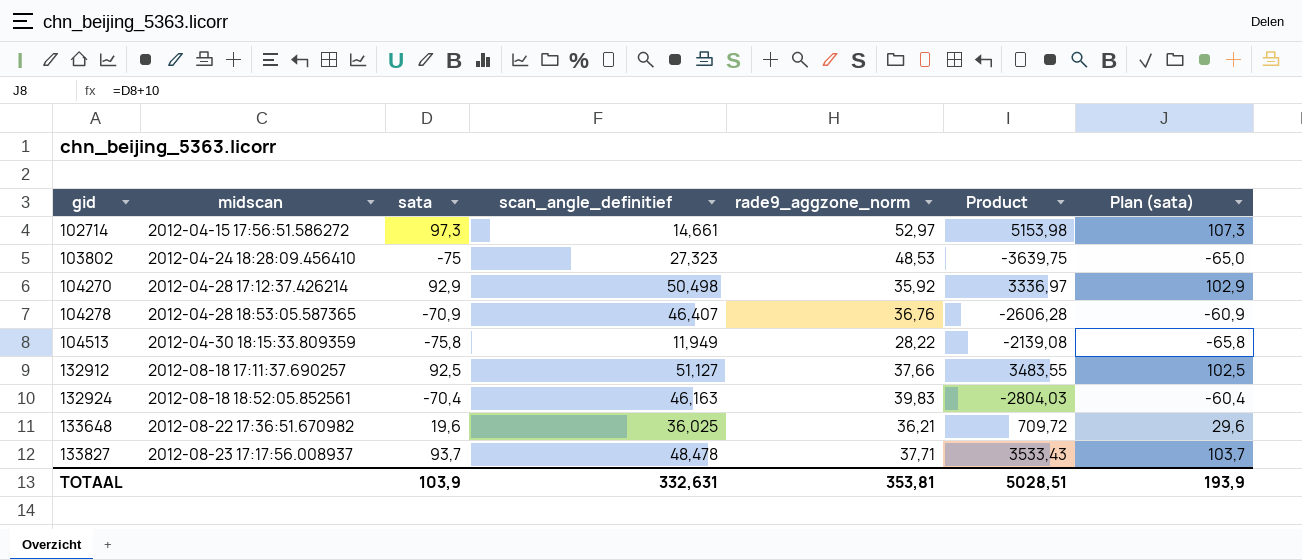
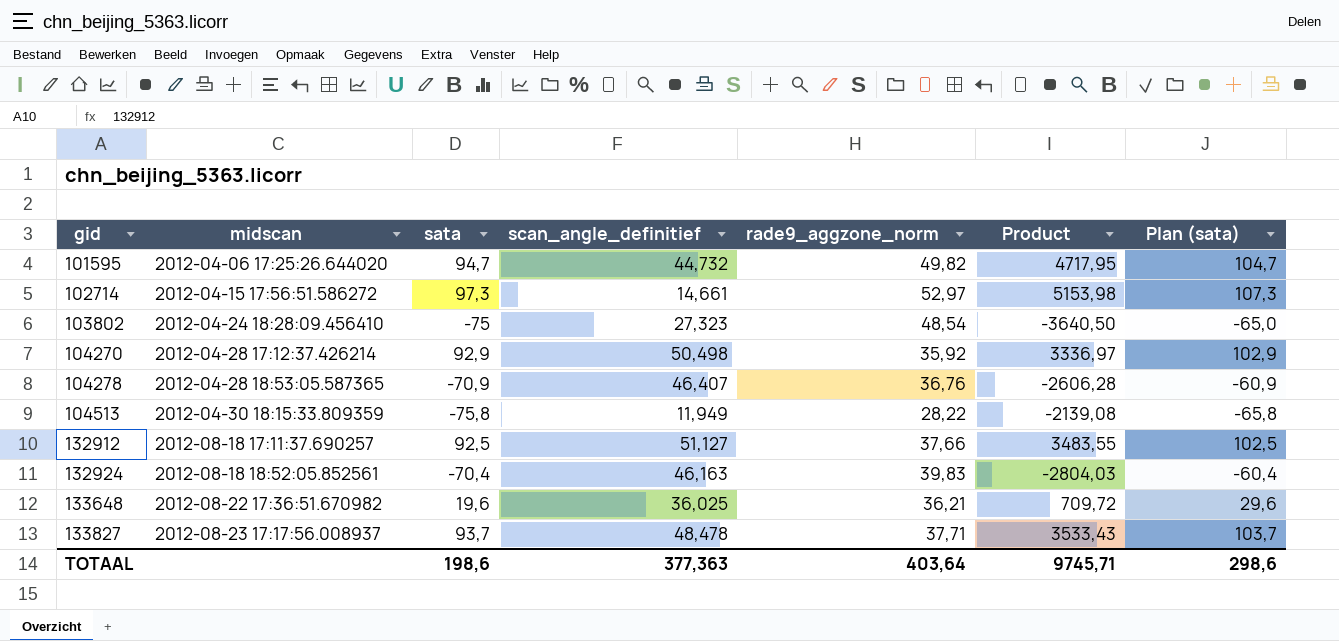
row 101595: none -> 2012-04-06 17:25:26.644020 | 94,7 | 44,732 | 49,82 | 4717,95 | 104,7
103802 | rade9_aggzone_norm: 48,53 -> 48,54
103802 | Product: -3639,75 -> -3640,50
TOTAAL | sata: 103,9 -> 198,6
TOTAAL | scan_angle_definitief: 332,631 -> 377,363
TOTAAL | rade9_aggzone_norm: 353,81 -> 403,64
TOTAAL | Product: 5028,51 -> 9745,71
TOTAAL | Plan (sata): 193,9 -> 298,6

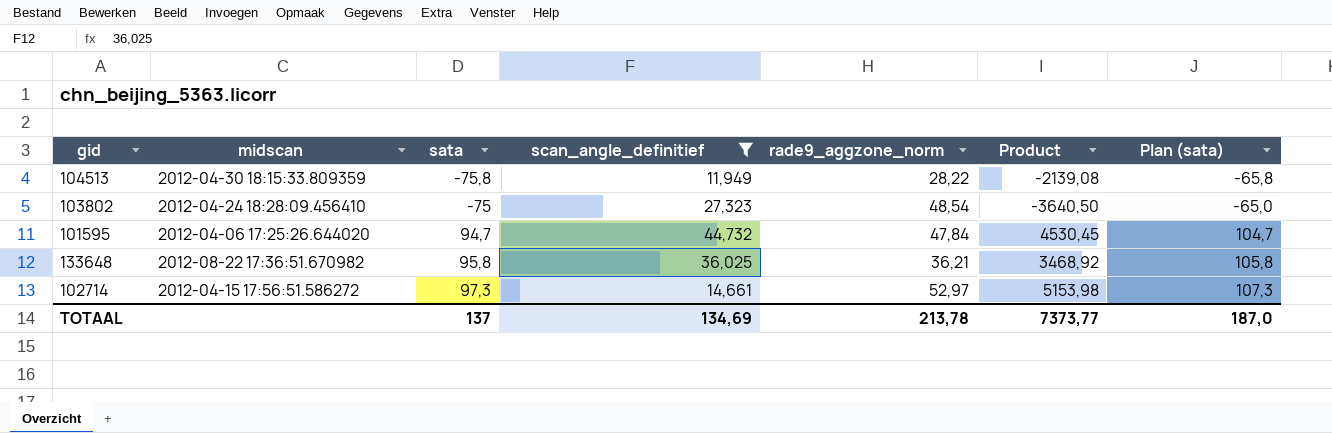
filter: none -> scan_angle_definitief <= 44,732
row order: gid ascending -> sata ascending
101595 | rade9_aggzone_norm: 49,82 -> 47,84
101595 | Product: 4717,95 -> 4530,45
133648 | sata: 19,6 -> 95,8
133648 | Product: 709,72 -> 3468,92
133648 | Plan (sata): 29,6 -> 105,8
TOTAAL | sata: 198,6 -> 137
TOTAAL | scan_angle_definitief: 377,363 -> 134,69
TOTAAL | rade9_aggzone_norm: 403,64 -> 213,78
TOTAAL | Product: 9745,71 -> 7373,77
TOTAAL | Plan (sata): 298,6 -> 187,0

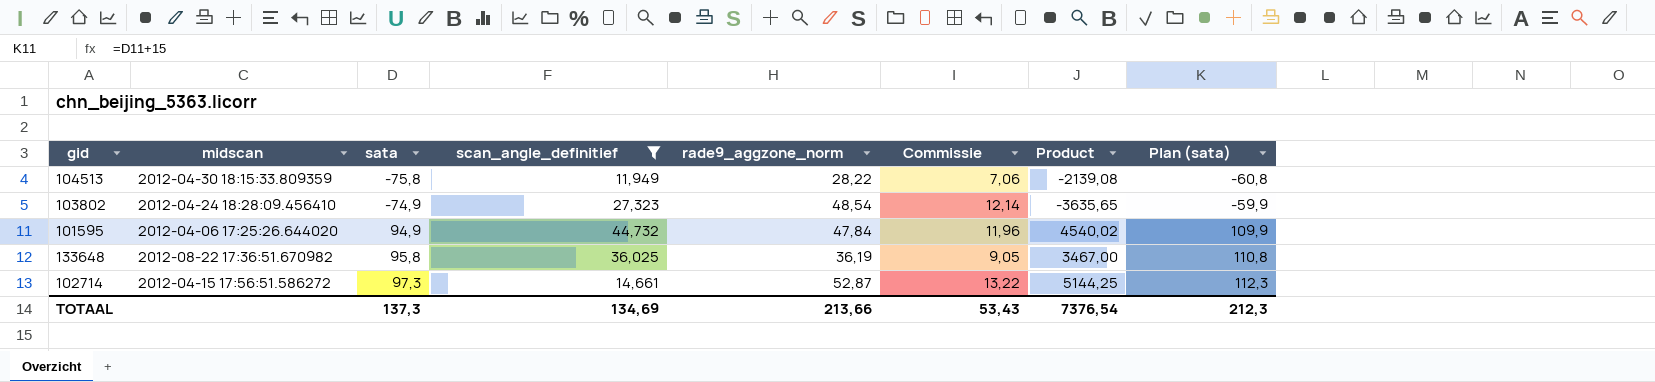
column Commissie | formula: none -> [rade9_aggzone_norm] * 0,25
column Plan (sata) | formula: [sata] + 10 -> [sata] + 15
103802 | sata: -75 -> -74,9
103802 | Product: -3640,50 -> -3635,65
101595 | sata: 94,7 -> 94,9
101595 | Product: 4530,45 -> 4540,02
133648 | rade9_aggzone_norm: 36,21 -> 36,19
133648 | Product: 3468,92 -> 3467,00
102714 | rade9_aggzone_norm: 52,97 -> 52,87
102714 | Product: 5153,98 -> 5144,25
TOTAAL | sata: 137 -> 137,3
TOTAAL | rade9_aggzone_norm: 213,78 -> 213,66
TOTAAL | Product: 7373,77 -> 7376,54
TOTAAL | Plan (sata): 187,0 -> 212,3

